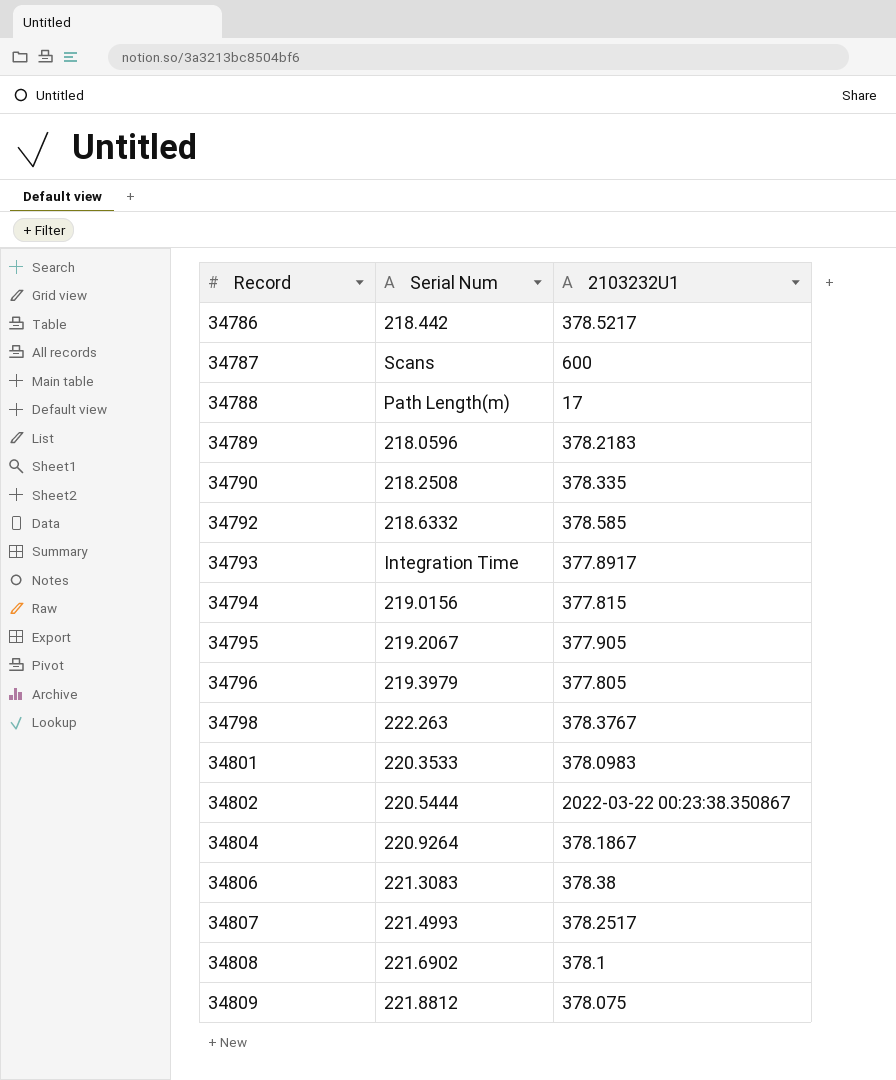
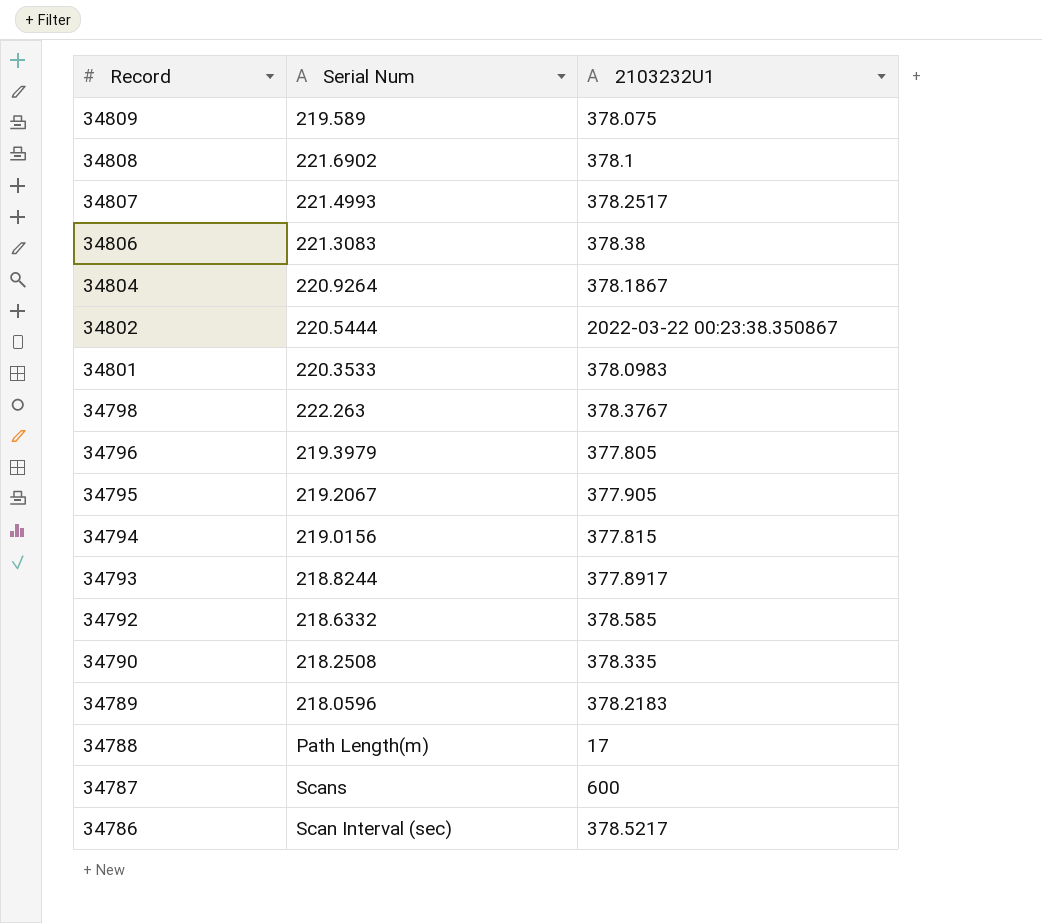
row order: Record ascending -> Record descending
34809 | Serial Num: 221.8812 -> 219.589
34793 | Serial Num: Integration Time -> 218.8244
34786 | Serial Num: 218.442 -> Scan Interval (sec)

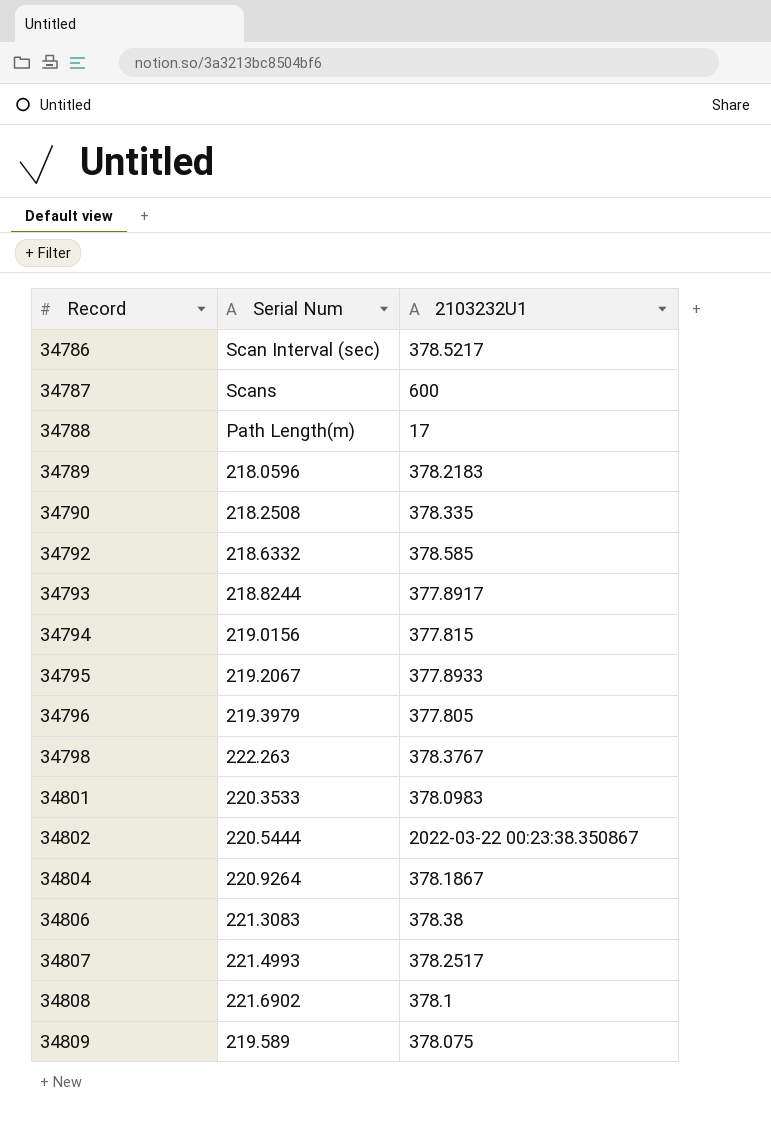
row order: Record descending -> Record ascending
34795 | 2103232U1: 377.905 -> 377.8933

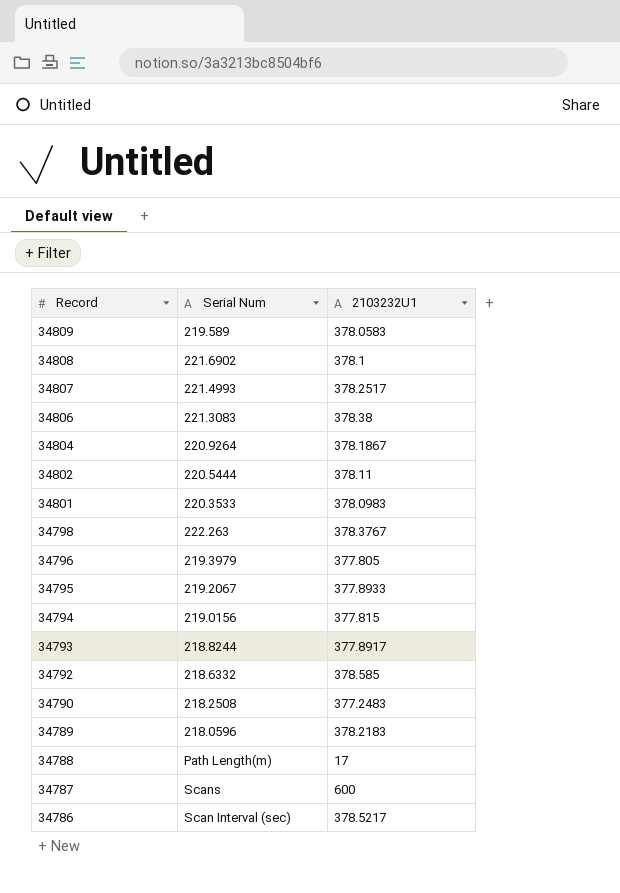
row order: Record ascending -> Record descending
34809 | 2103232U1: 378.075 -> 378.0583
34802 | 2103232U1: 2022-03-22 00:23:38.350867 -> 378.11
34790 | 2103232U1: 378.335 -> 377.2483

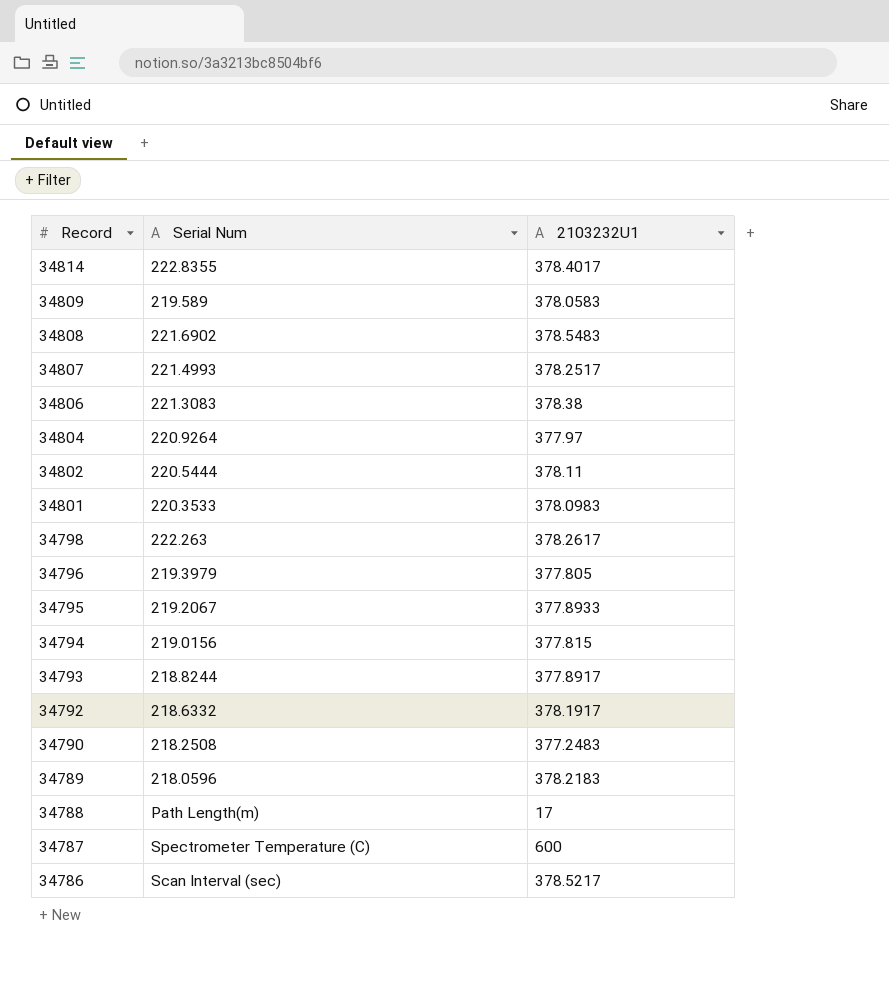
row 34814: none -> 222.8355 | 378.4017
34808 | 2103232U1: 378.1 -> 378.5483
34804 | 2103232U1: 378.1867 -> 377.97
34798 | 2103232U1: 378.3767 -> 378.2617
34792 | 2103232U1: 378.585 -> 378.1917
34787 | Serial Num: Scans -> Spectrometer Temperature (C)

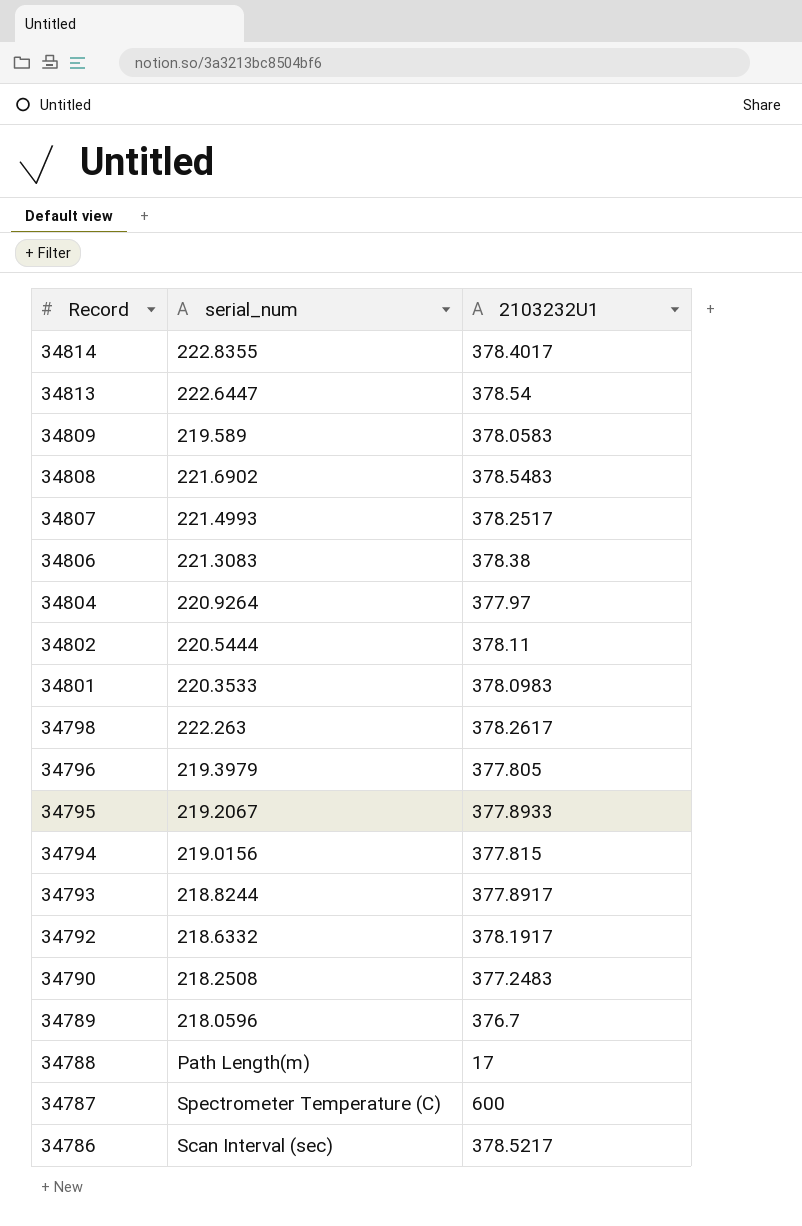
column name: Serial Num -> serial_num
row 34813: none -> 222.6447 | 378.54
34789 | 2103232U1: 378.2183 -> 376.7

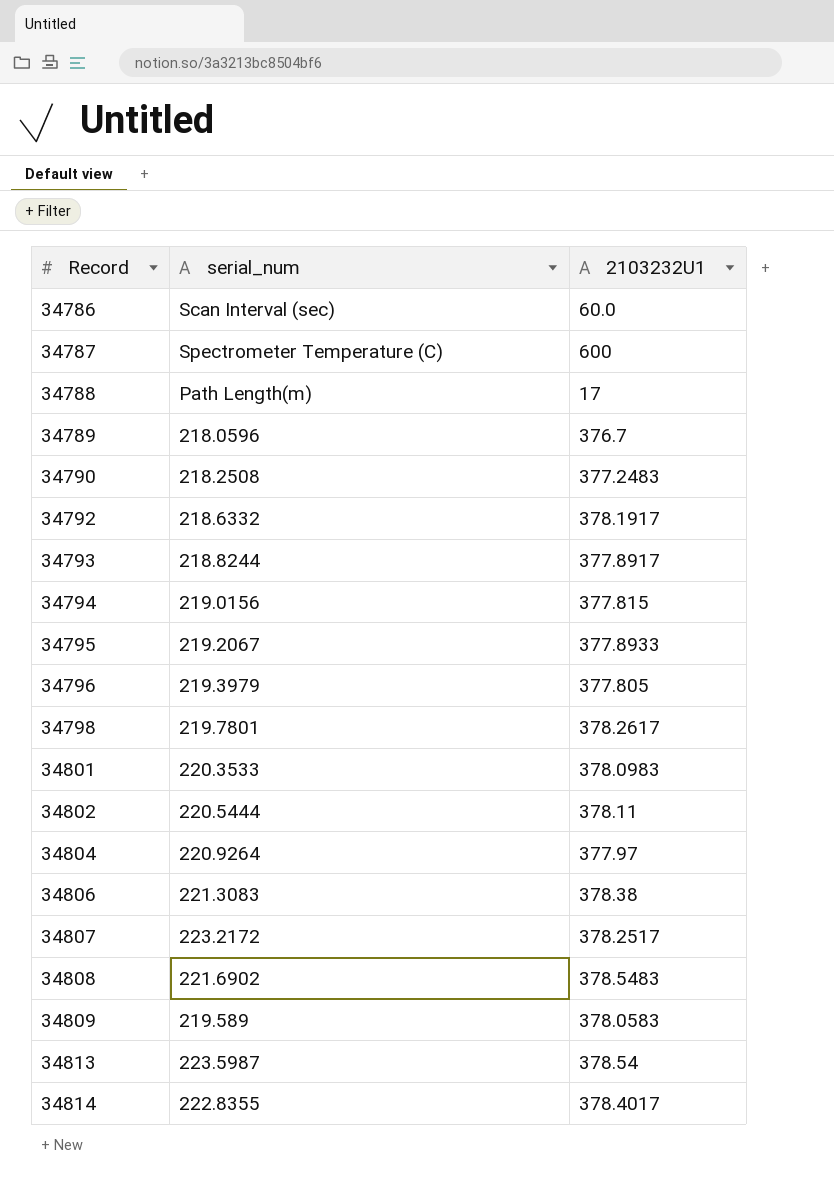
row order: Record descending -> Record ascending
34786 | 2103232U1: 378.5217 -> 60.0
34798 | serial_num: 222.263 -> 219.7801
34807 | serial_num: 221.4993 -> 223.2172
34813 | serial_num: 222.6447 -> 223.5987

